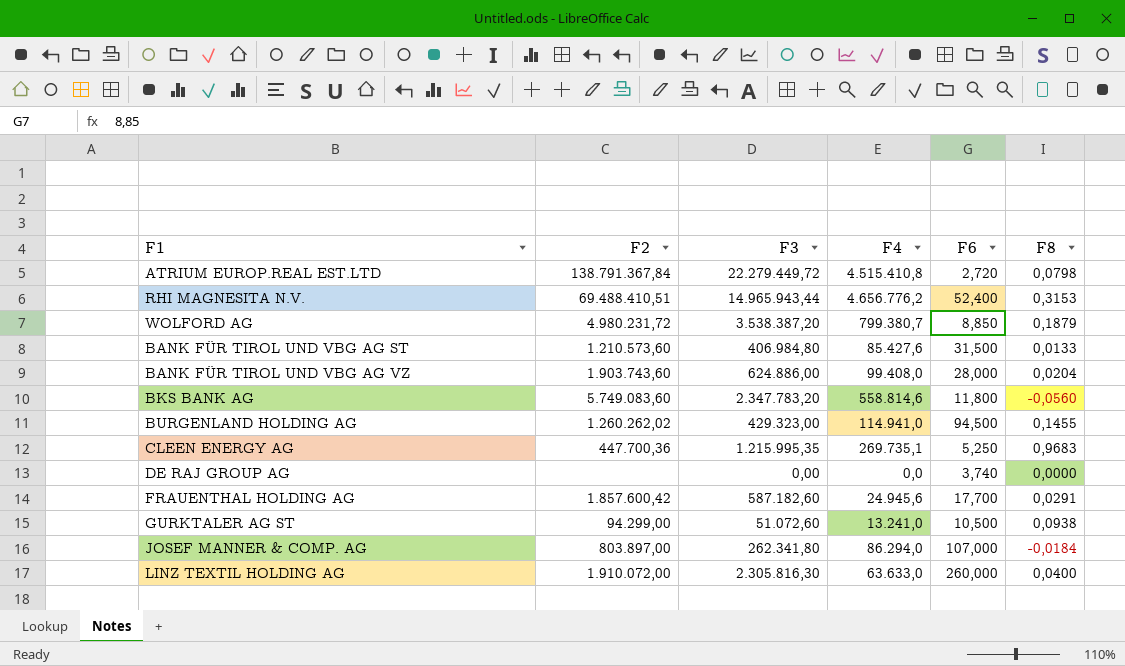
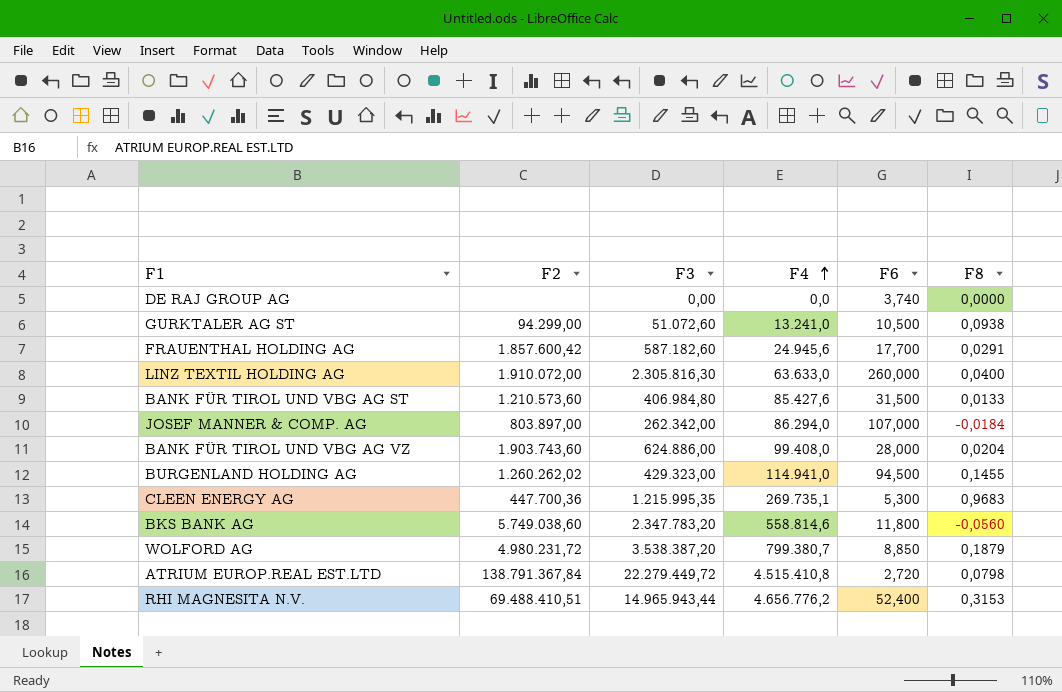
row order: none -> F4 ascending
JOSEF MANNER & COMP. AG | F3: 262.341,80 -> 262.342,00
CLEEN ENERGY AG | F6: 5,250 -> 5,300
BKS BANK AG | F2: 5.749.083,60 -> 5.749.038,60

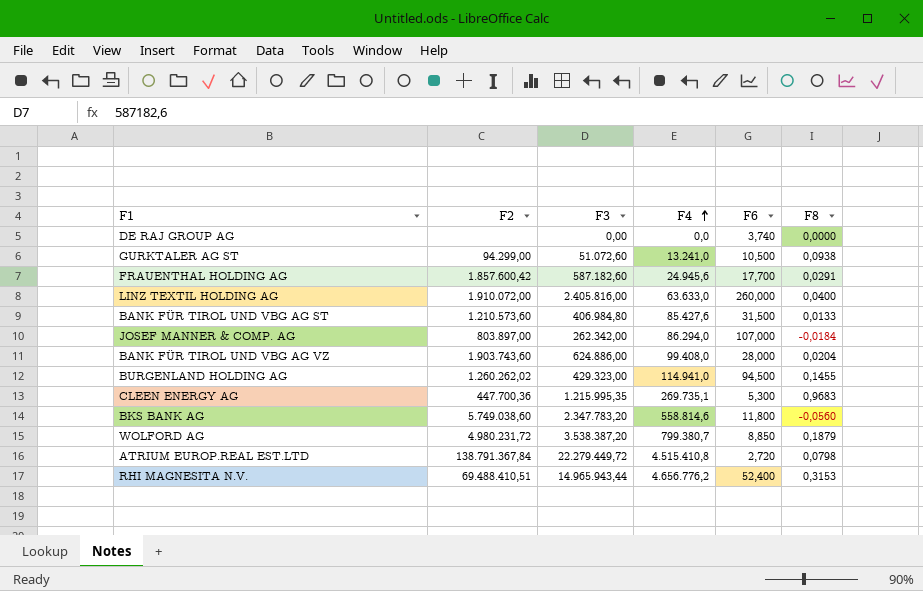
LINZ TEXTIL HOLDING AG | F3: 2.305.816,30 -> 2.405.816,00

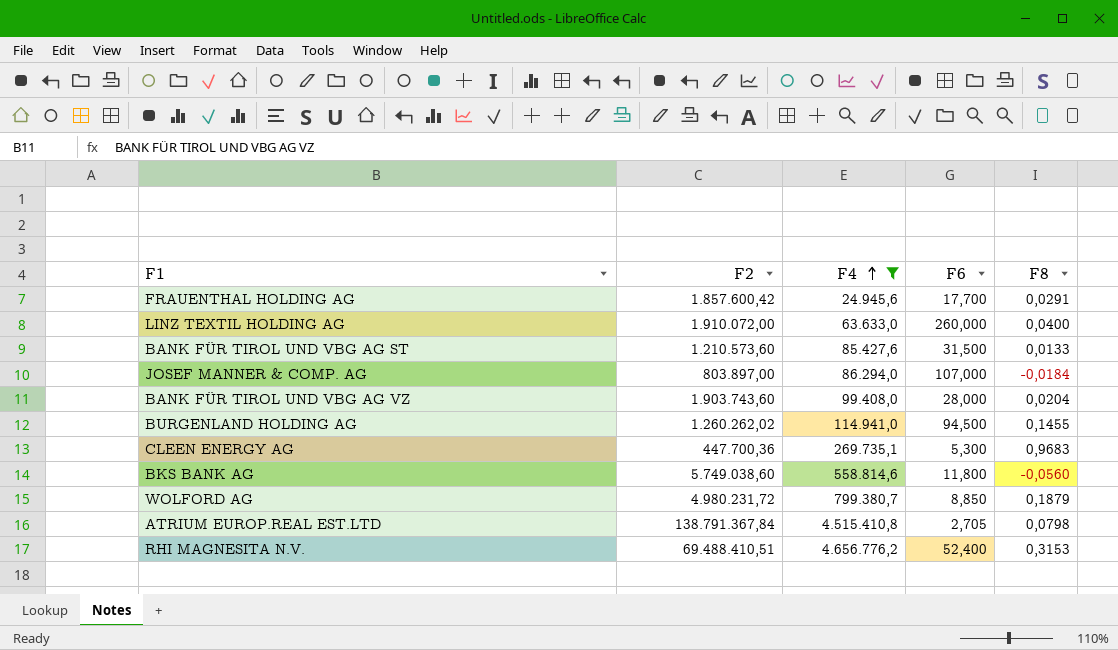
filter: none -> F4 >= 24.945,6
column F3 | position: 3 -> none
ATRIUM EUROP.REAL EST.LTD | F6: 2,720 -> 2,705

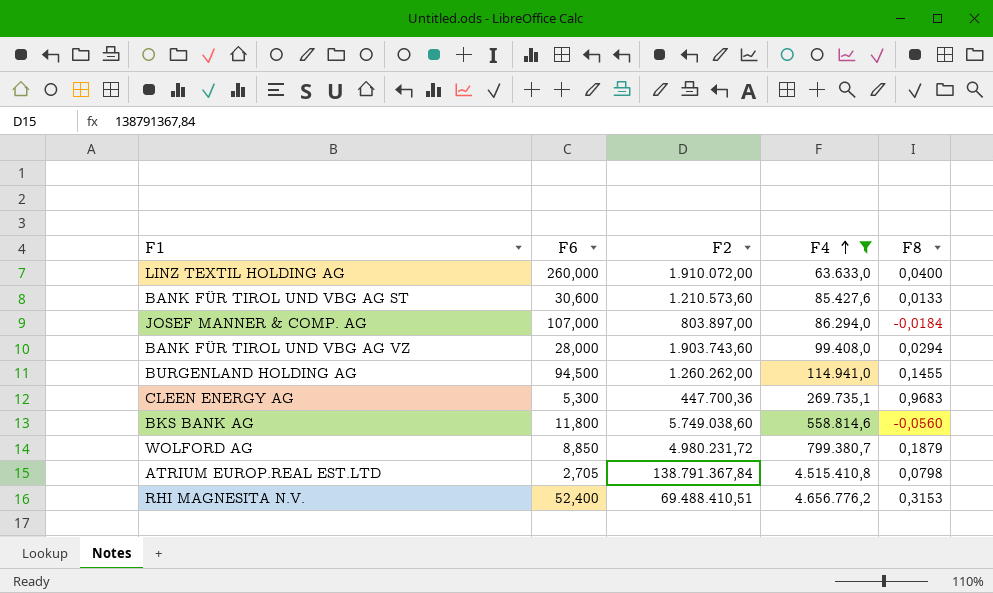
column F6 | position: 4 -> 2
row FRAUENTHAL HOLDING AG: 1.857.600,42 | 24.945,6 | 17,700 | 0,0291 -> none
BANK FÜR TIROL UND VBG AG ST | F6: 31,500 -> 30,600
BANK FÜR TIROL UND VBG AG VZ | F8: 0,0204 -> 0,0294
BURGENLAND HOLDING AG | F2: 1.260.262,02 -> 1.260.262,00

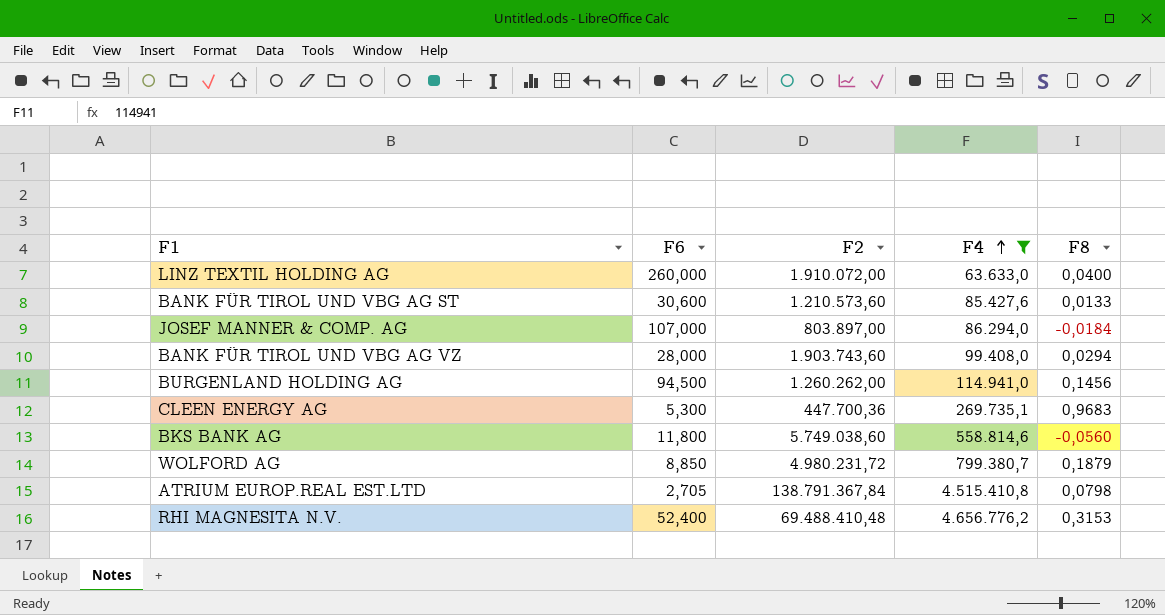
BURGENLAND HOLDING AG | F8: 0,1455 -> 0,1456
RHI MAGNESITA N.V. | F2: 69.488.410,51 -> 69.488.410,48

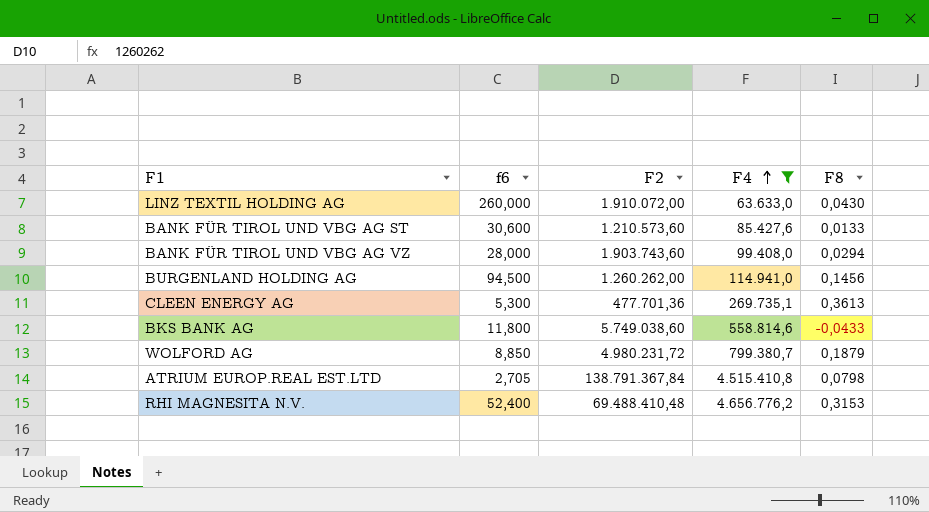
column name: F6 -> f6
row JOSEF MANNER & COMP. AG: 107,000 | 803.897,00 | 86.294,0 | -0,0184 -> none
LINZ TEXTIL HOLDING AG | F8: 0,0400 -> 0,0430
CLEEN ENERGY AG | F2: 447.700,36 -> 477.701,36
CLEEN ENERGY AG | F8: 0,9683 -> 0,3613
BKS BANK AG | F8: -0,0560 -> -0,0433

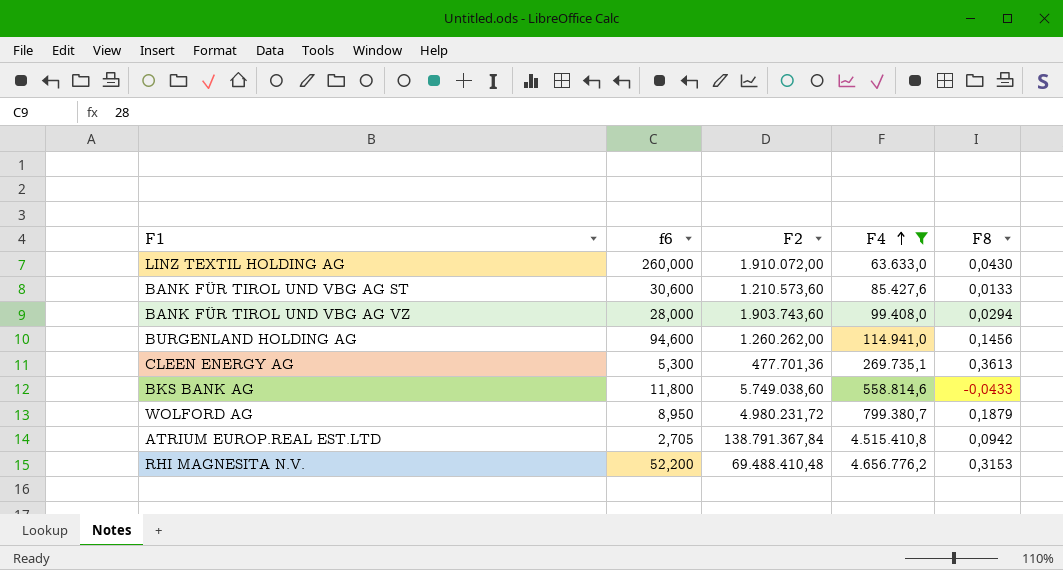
BURGENLAND HOLDING AG | f6: 94,500 -> 94,600
WOLFORD AG | f6: 8,850 -> 8,950
ATRIUM EUROP.REAL EST.LTD | F8: 0,0798 -> 0,0942
RHI MAGNESITA N.V. | f6: 52,400 -> 52,200

